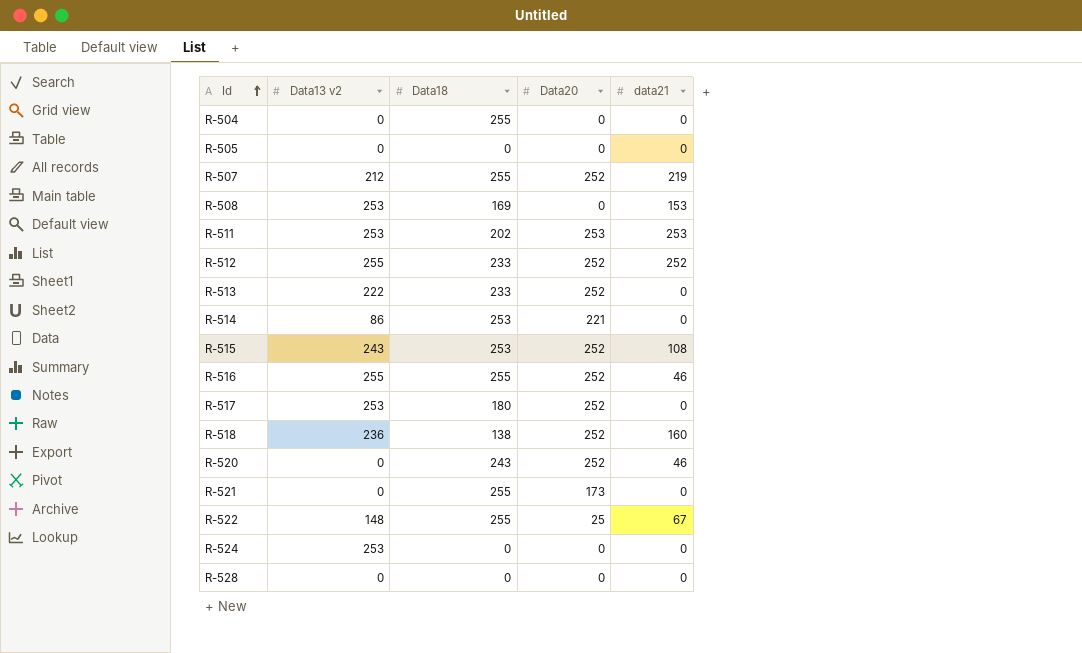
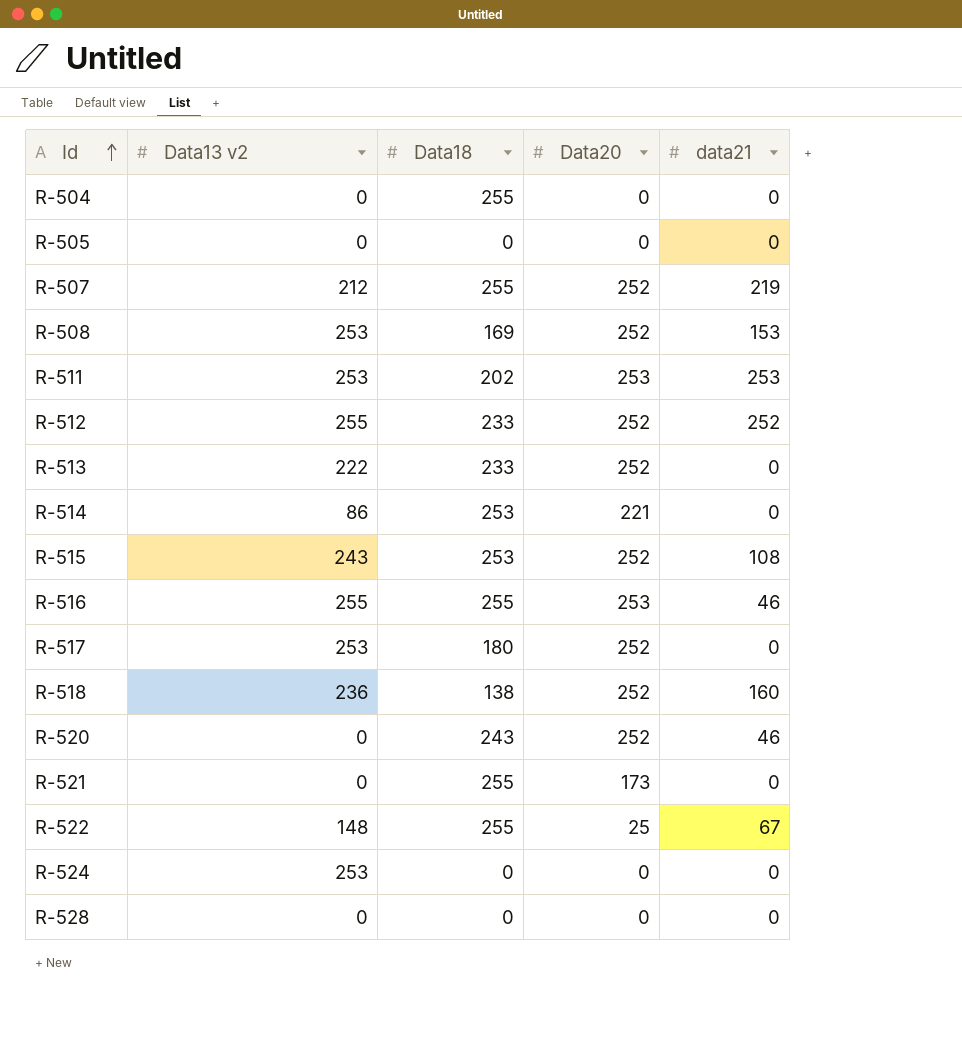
R-508 | Data20: 0 -> 252
R-516 | Data20: 252 -> 253

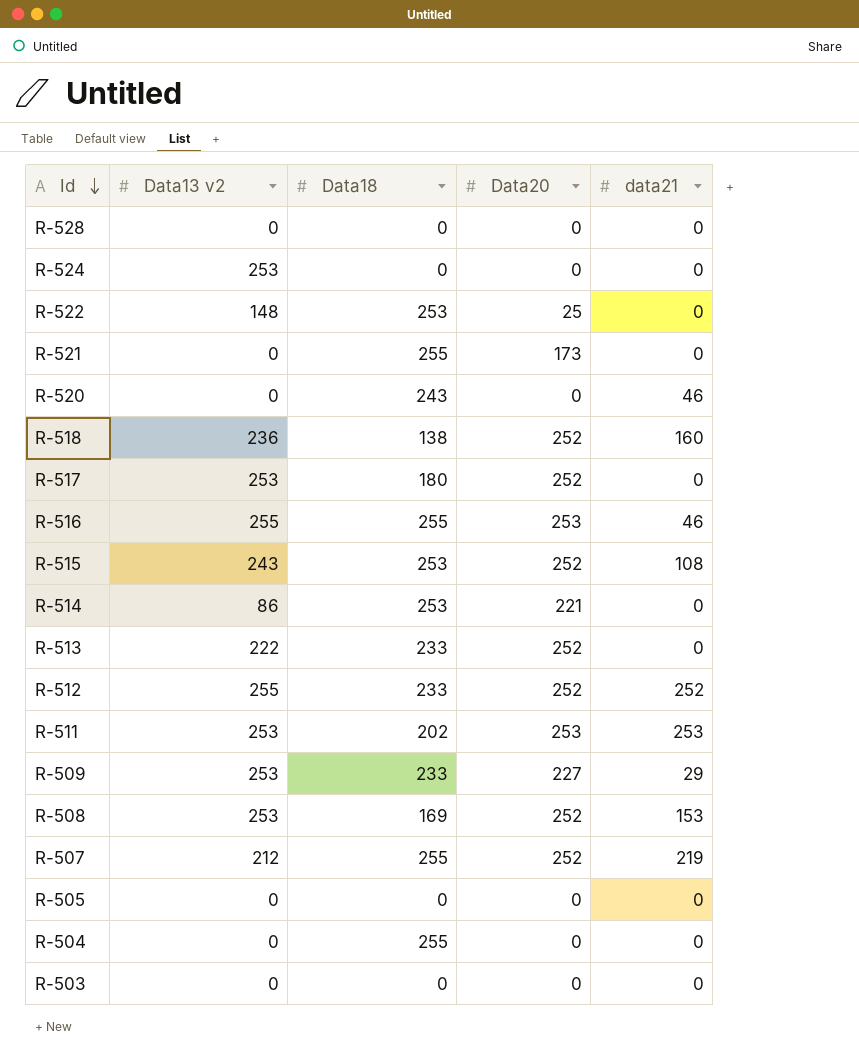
row order: Id ascending -> Id descending
R-522 | Data18: 255 -> 253
R-522 | data21: 67 -> 0
R-520 | Data20: 252 -> 0
row R-509: none -> 253 | 233 | 227 | 29
row R-503: none -> 0 | 0 | 0 | 0

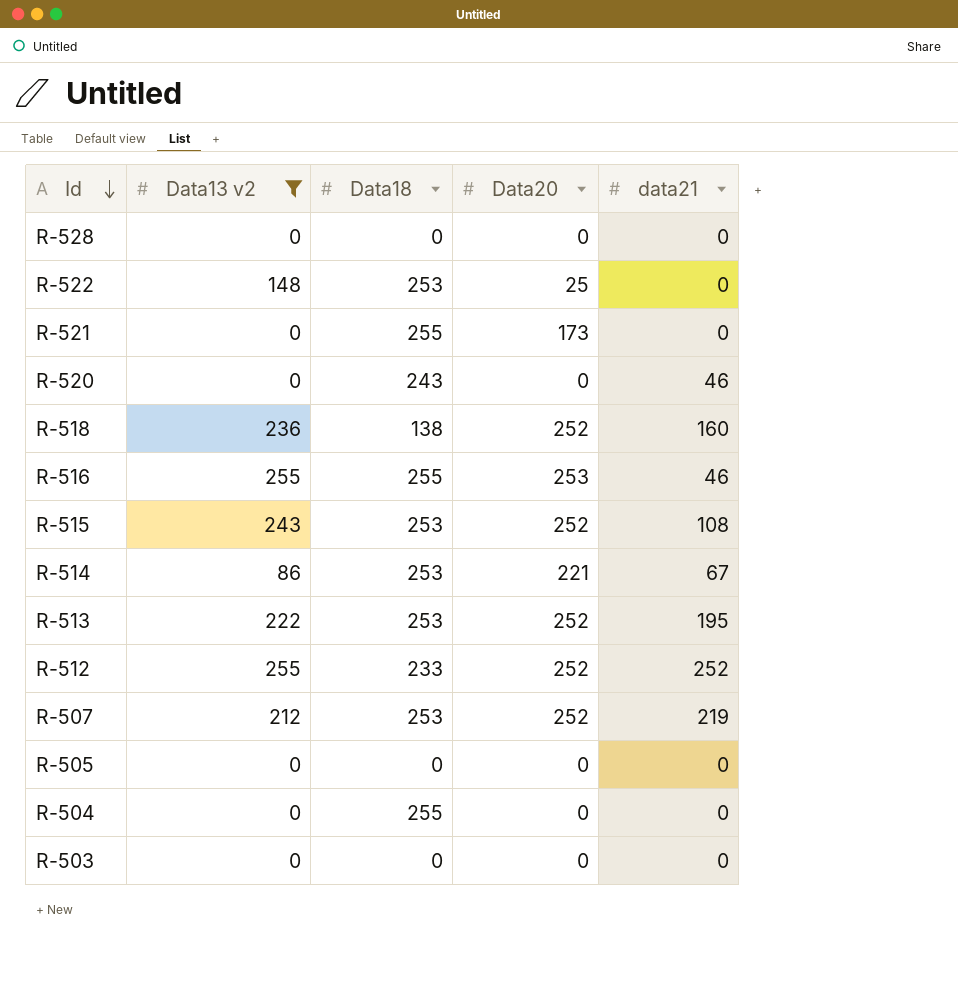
filter: none -> Data13 v2 != 253
R-514 | data21: 0 -> 67
R-513 | Data18: 233 -> 253
R-513 | data21: 0 -> 195
R-507 | Data18: 255 -> 253

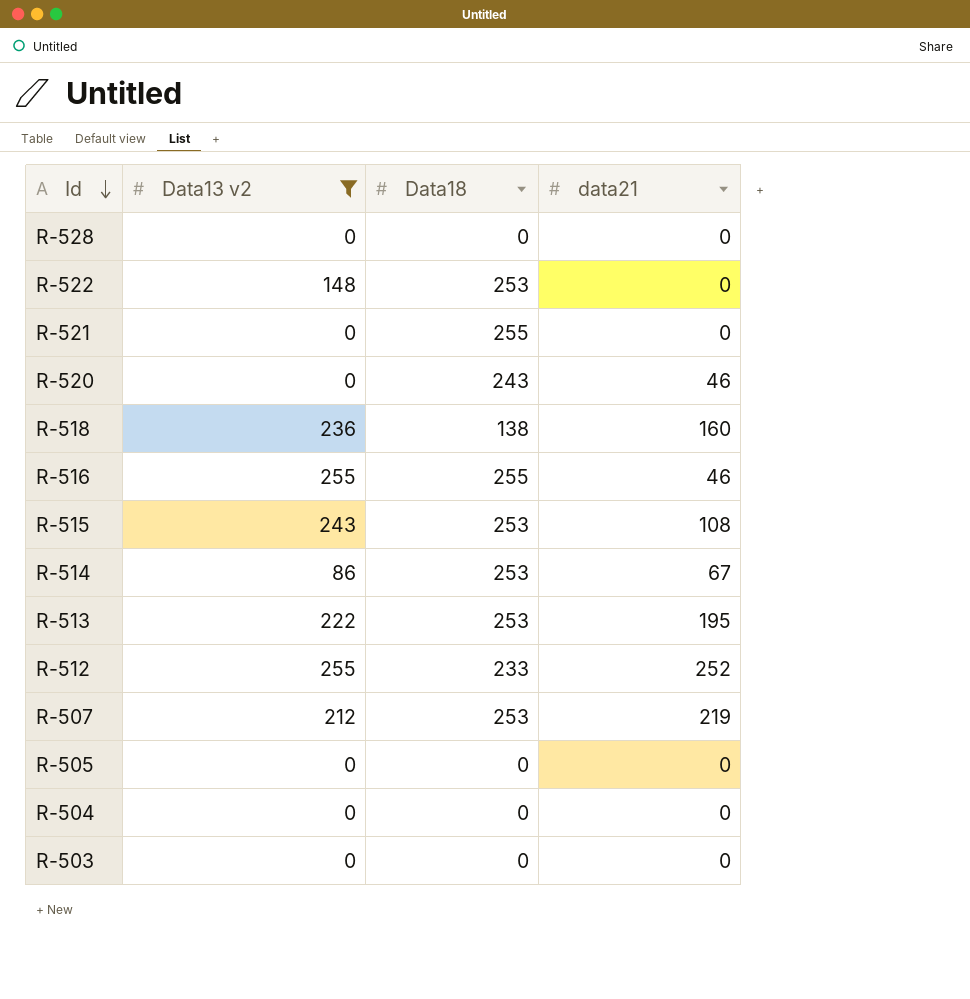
column Data20 | position: 4 -> none
R-504 | Data18: 255 -> 0

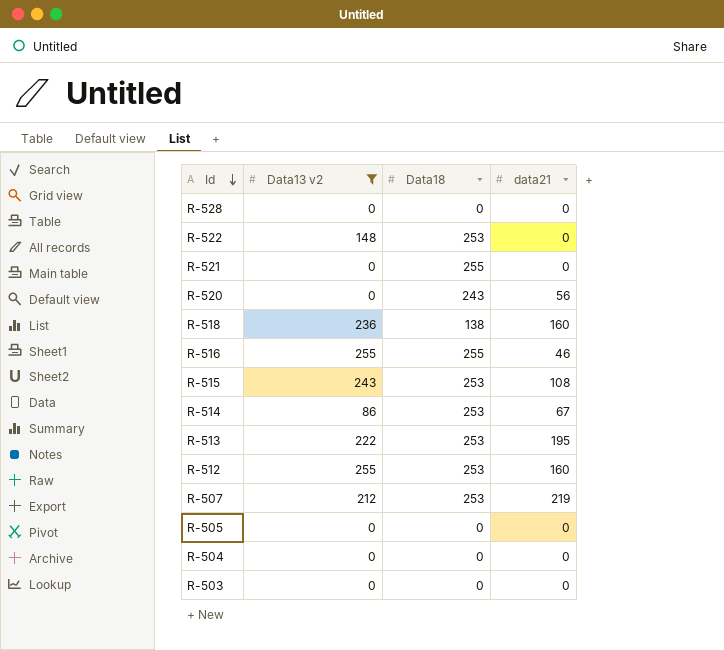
R-520 | data21: 46 -> 56
R-512 | Data18: 233 -> 253
R-512 | data21: 252 -> 160

